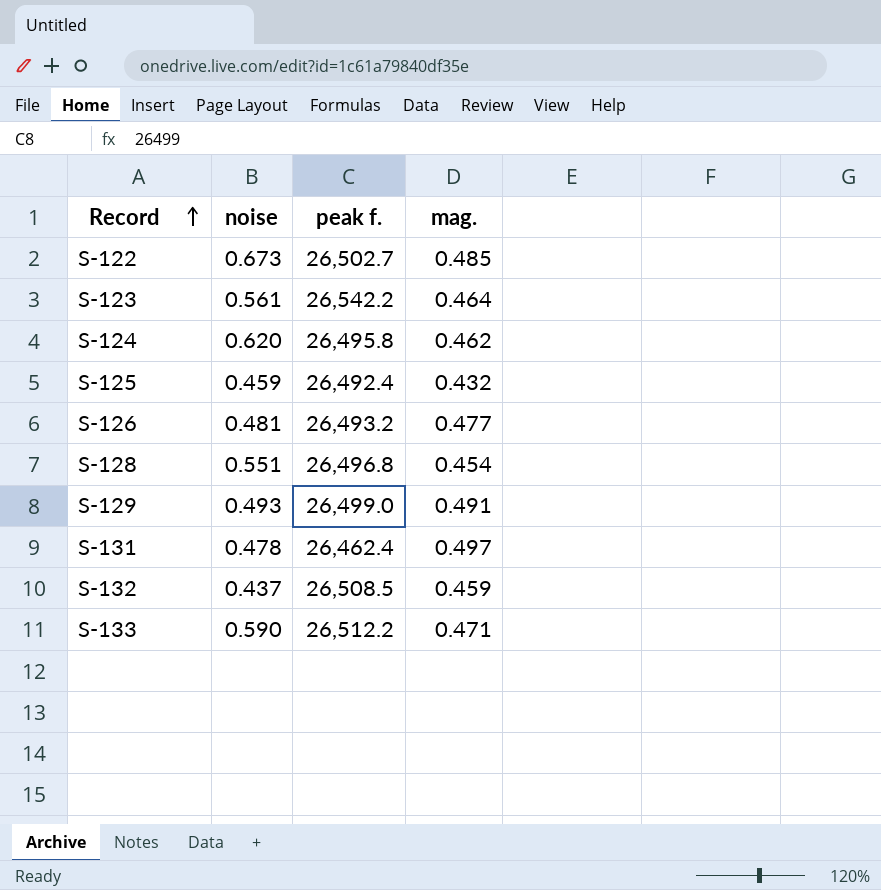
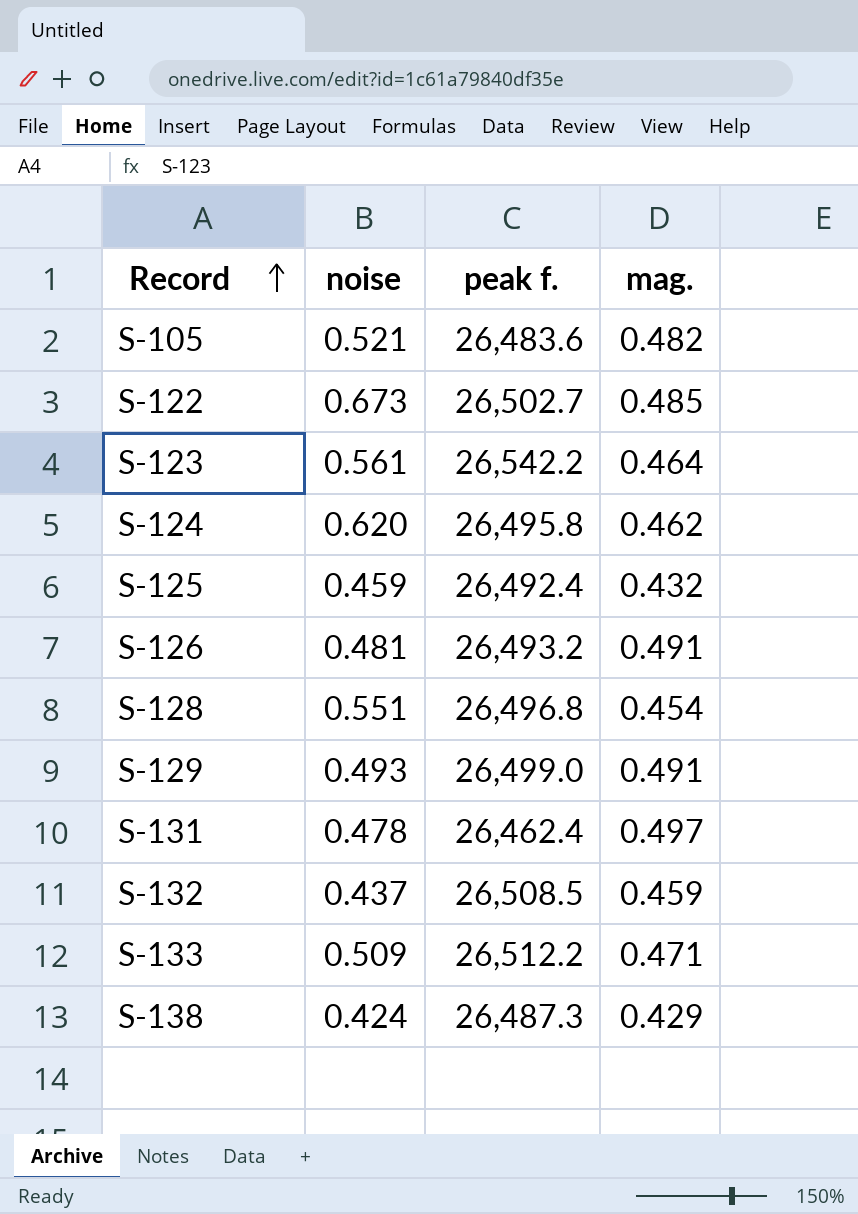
row S-105: none -> 0.521 | 26,483.6 | 0.482
S-126 | mag.: 0.477 -> 0.491
S-133 | noise: 0.590 -> 0.509
row S-138: none -> 0.424 | 26,487.3 | 0.429

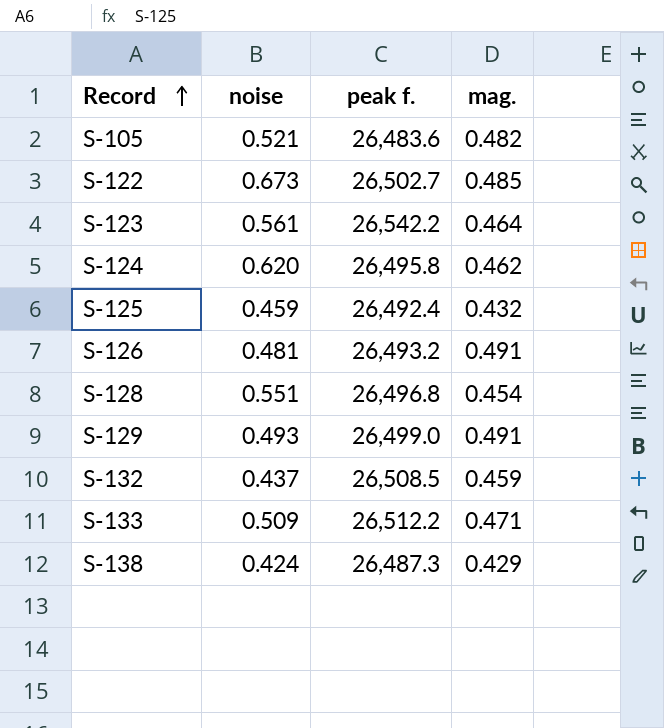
row S-131: 0.478 | 26,462.4 | 0.497 -> none

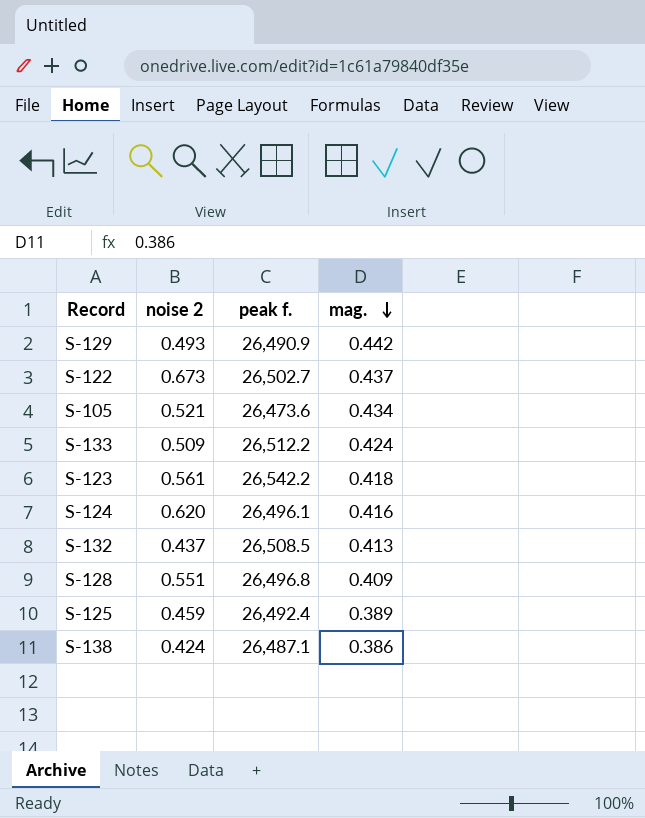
row order: Record ascending -> mag. descending
column name: noise -> noise 2
row S-126: 0.481 | 26,493.2 | 0.491 -> none
S-129 | peak f.: 26,499.0 -> 26,490.9
S-129 | mag.: 0.491 -> 0.442
S-122 | mag.: 0.485 -> 0.437
S-105 | peak f.: 26,483.6 -> 26,473.6
S-105 | mag.: 0.482 -> 0.434
S-133 | mag.: 0.471 -> 0.424
S-123 | mag.: 0.464 -> 0.418
S-124 | peak f.: 26,495.8 -> 26,496.1
S-124 | mag.: 0.462 -> 0.416
S-132 | mag.: 0.459 -> 0.413
S-128 | mag.: 0.454 -> 0.409
S-125 | mag.: 0.432 -> 0.389
S-138 | peak f.: 26,487.3 -> 26,487.1
S-138 | mag.: 0.429 -> 0.386

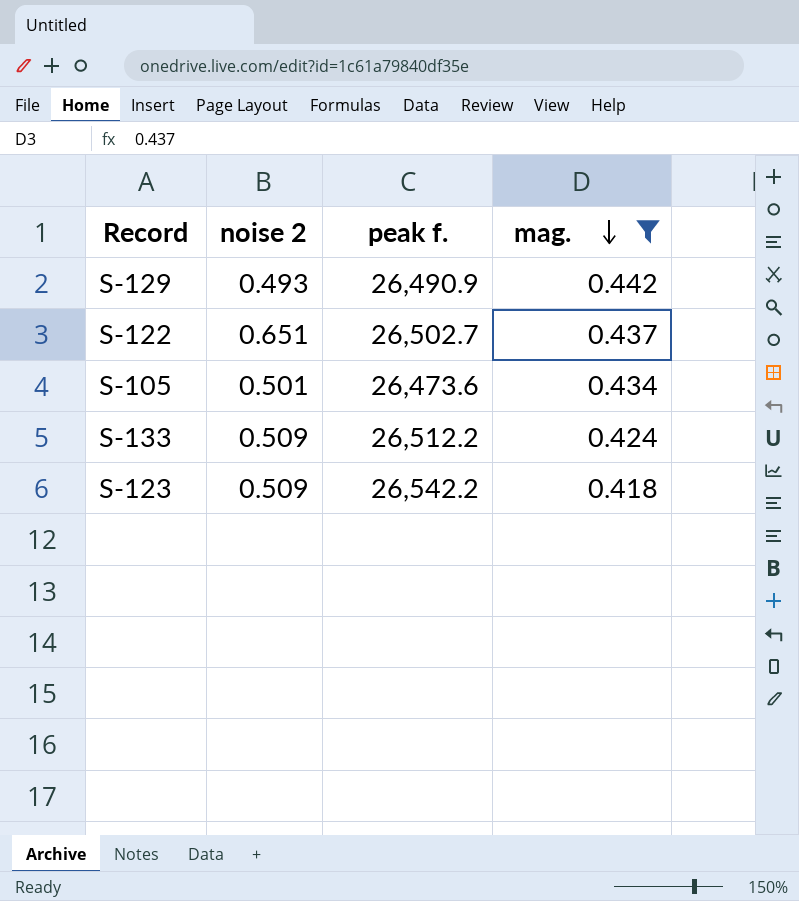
filter: none -> mag. >= 0.418
S-122 | noise 2: 0.673 -> 0.651
S-105 | noise 2: 0.521 -> 0.501
S-123 | noise 2: 0.561 -> 0.509

